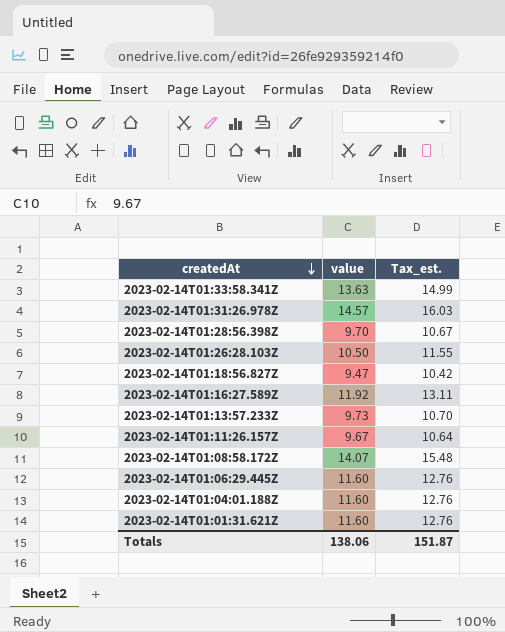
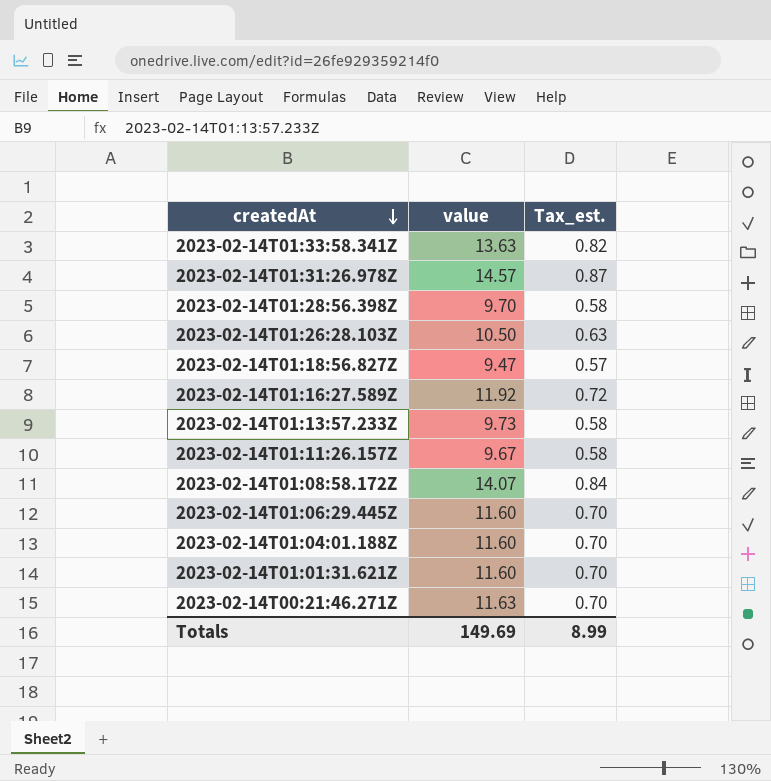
column Tax_est. | formula: [value] * 1.1 -> [value] * 0.06
row 2023-02-14T00:21:46.271Z: none -> 11.63 | 0.70
Totals | value: 138.06 -> 149.69
Totals | Tax_est.: 151.87 -> 8.99

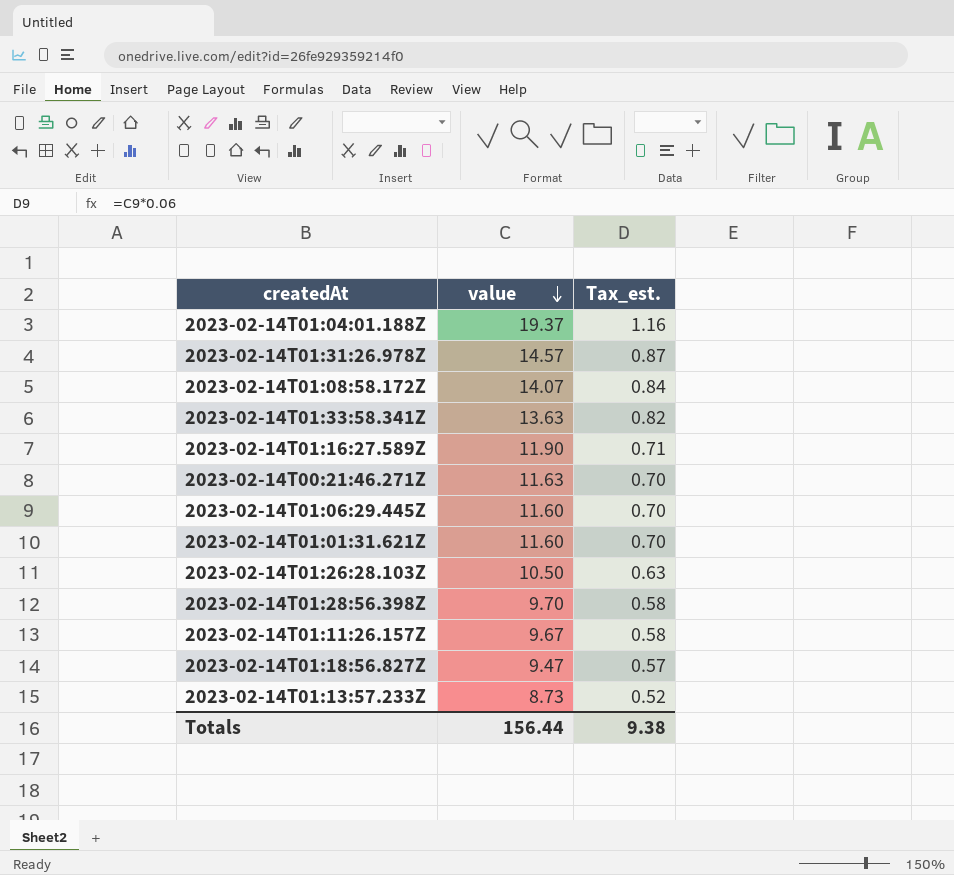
row order: createdAt descending -> value descending
2023-02-14T01:04:01.188Z | value: 11.60 -> 19.37
2023-02-14T01:04:01.188Z | Tax_est.: 0.70 -> 1.16
2023-02-14T01:16:27.589Z | value: 11.92 -> 11.90
2023-02-14T01:16:27.589Z | Tax_est.: 0.72 -> 0.71
2023-02-14T01:13:57.233Z | value: 9.73 -> 8.73
2023-02-14T01:13:57.233Z | Tax_est.: 0.58 -> 0.52
Totals | value: 149.69 -> 156.44
Totals | Tax_est.: 8.99 -> 9.38

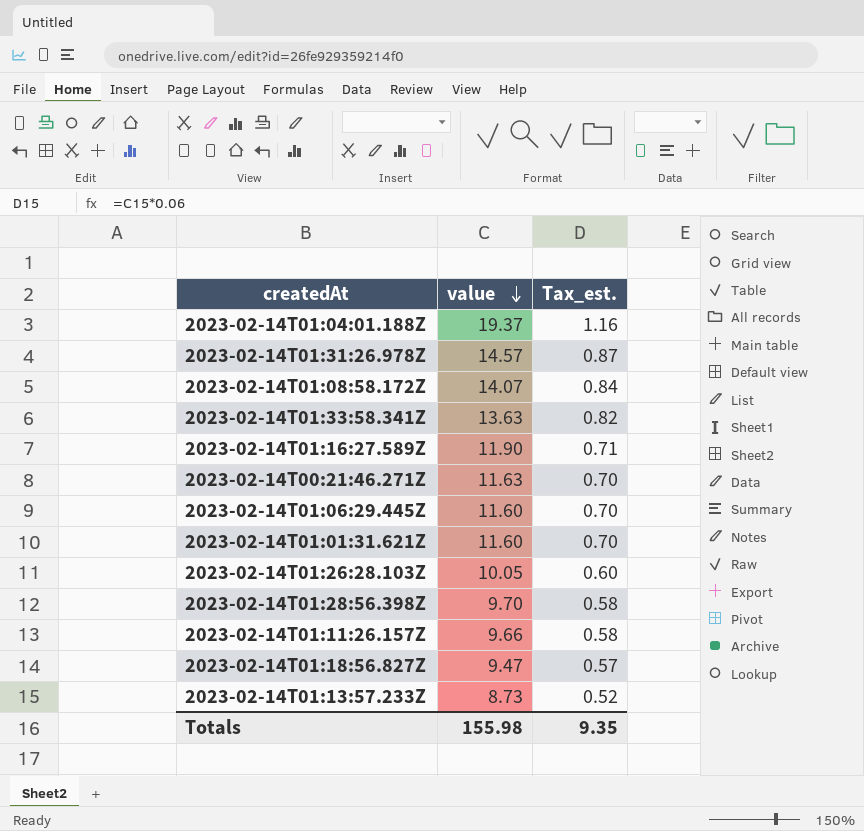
2023-02-14T01:26:28.103Z | value: 10.50 -> 10.05
2023-02-14T01:26:28.103Z | Tax_est.: 0.63 -> 0.60
2023-02-14T01:11:26.157Z | value: 9.67 -> 9.66
Totals | value: 156.44 -> 155.98
Totals | Tax_est.: 9.38 -> 9.35

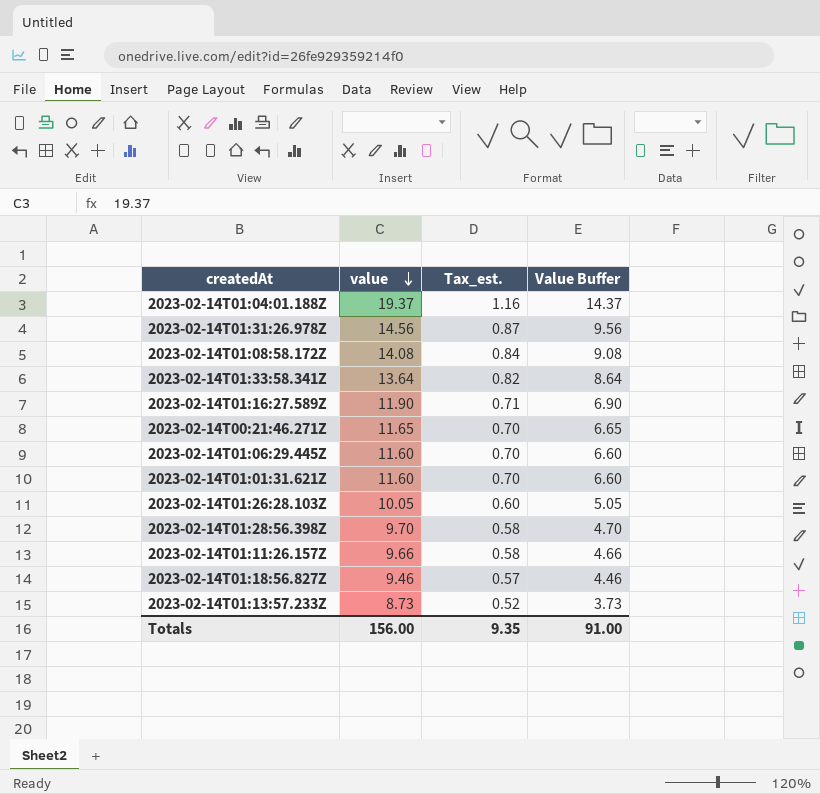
column Value Buffer | formula: none -> [value] - 5
2023-02-14T01:31:26.978Z | value: 14.57 -> 14.56
2023-02-14T01:08:58.172Z | value: 14.07 -> 14.08
2023-02-14T01:33:58.341Z | value: 13.63 -> 13.64
2023-02-14T00:21:46.271Z | value: 11.63 -> 11.65
2023-02-14T01:18:56.827Z | value: 9.47 -> 9.46
Totals | value: 155.98 -> 156.00

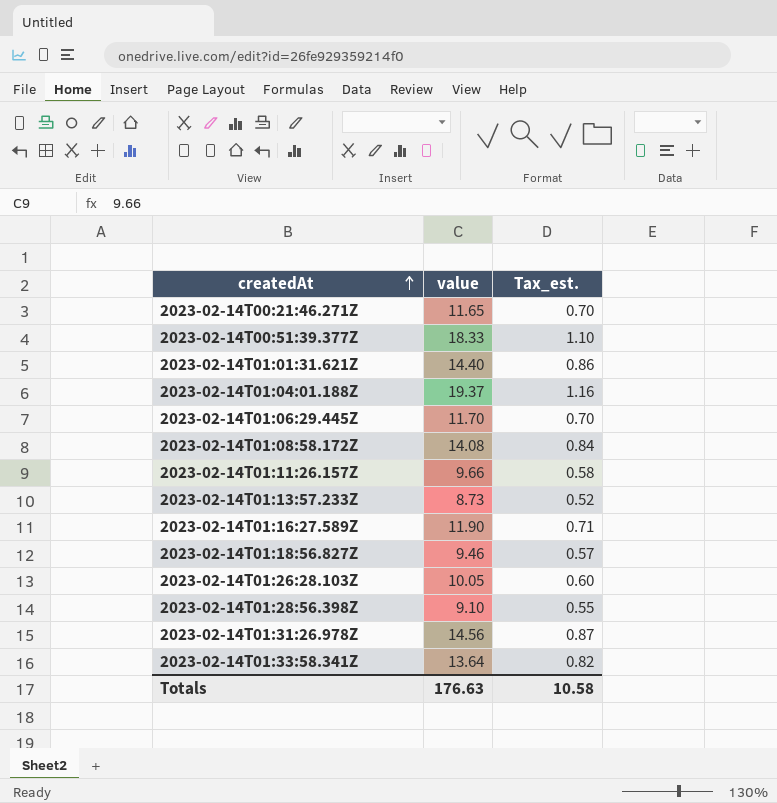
row order: value descending -> createdAt ascending
column Value Buffer | formula: [value] - 5 -> none
row 2023-02-14T00:51:39.377Z: none -> 18.33 | 1.10
2023-02-14T01:01:31.621Z | value: 11.60 -> 14.40
2023-02-14T01:01:31.621Z | Tax_est.: 0.70 -> 0.86
2023-02-14T01:06:29.445Z | value: 11.60 -> 11.70
2023-02-14T01:28:56.398Z | value: 9.70 -> 9.10
2023-02-14T01:28:56.398Z | Tax_est.: 0.58 -> 0.55
Totals | value: 156.00 -> 176.63
Totals | Tax_est.: 9.35 -> 10.58

